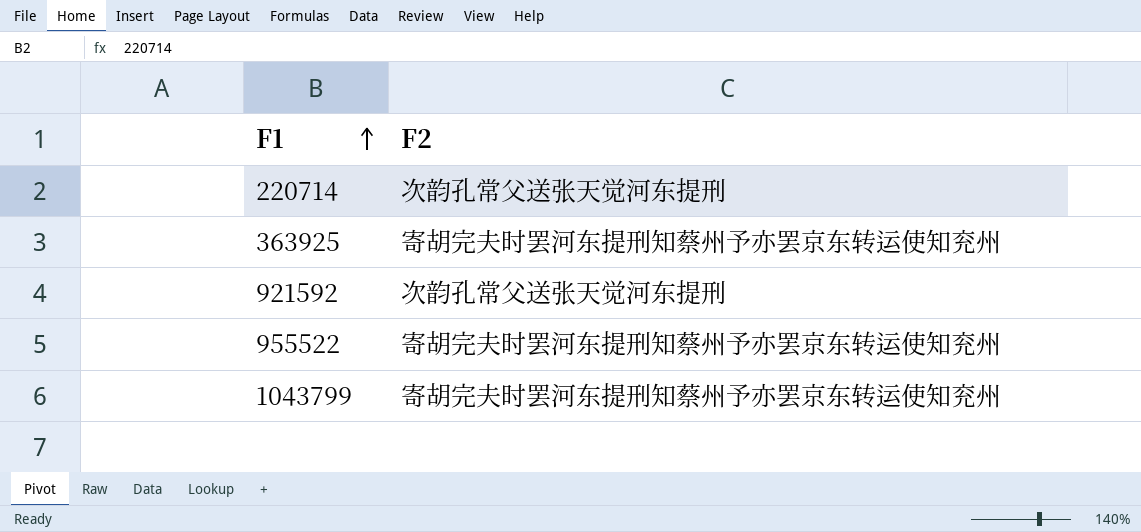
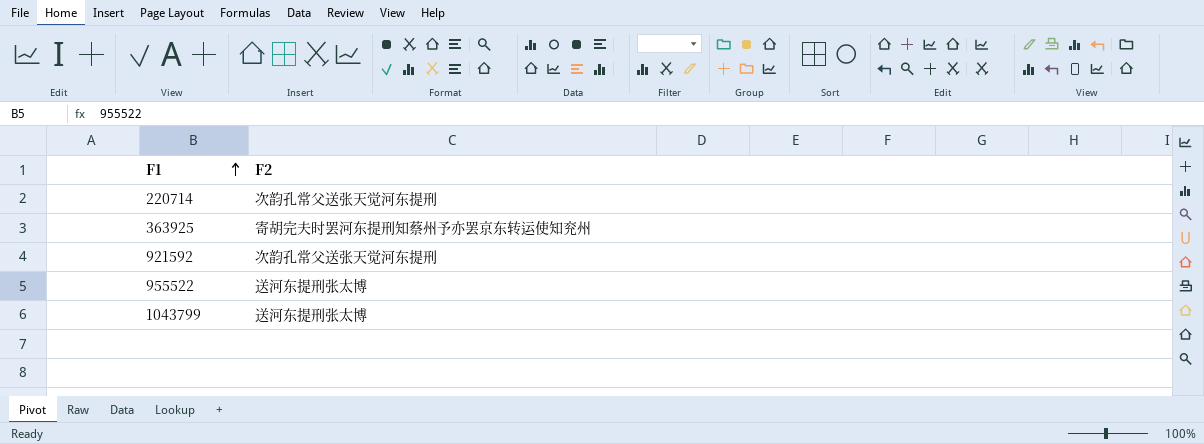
955522 | F2: 寄胡完夫时罢河东提刑知蔡州予亦罢京东转运使知兖州 -> 送河东提刑张太博
1043799 | F2: 寄胡完夫时罢河东提刑知蔡州予亦罢京东转运使知兖州 -> 送河东提刑张太博

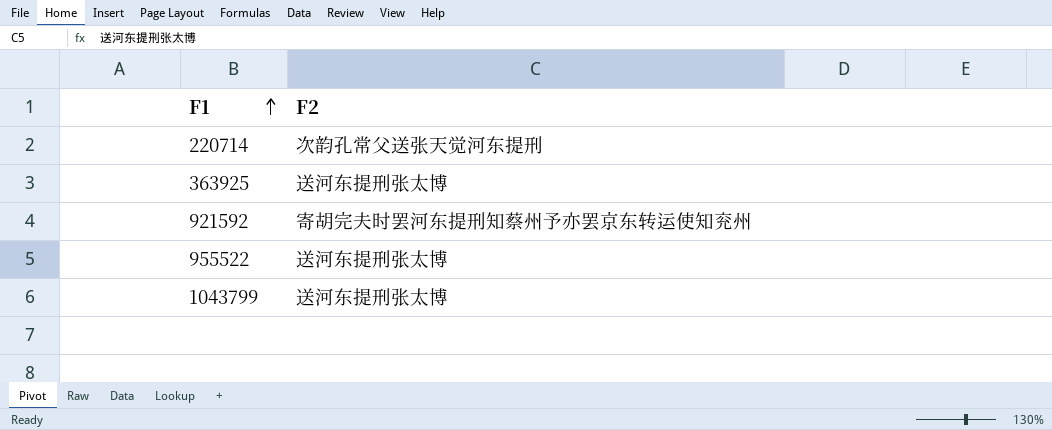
363925 | F2: 寄胡完夫时罢河东提刑知蔡州予亦罢京东转运使知兖州 -> 送河东提刑张太博
921592 | F2: 次韵孔常父送张天觉河东提刑 -> 寄胡完夫时罢河东提刑知蔡州予亦罢京东转运使知兖州

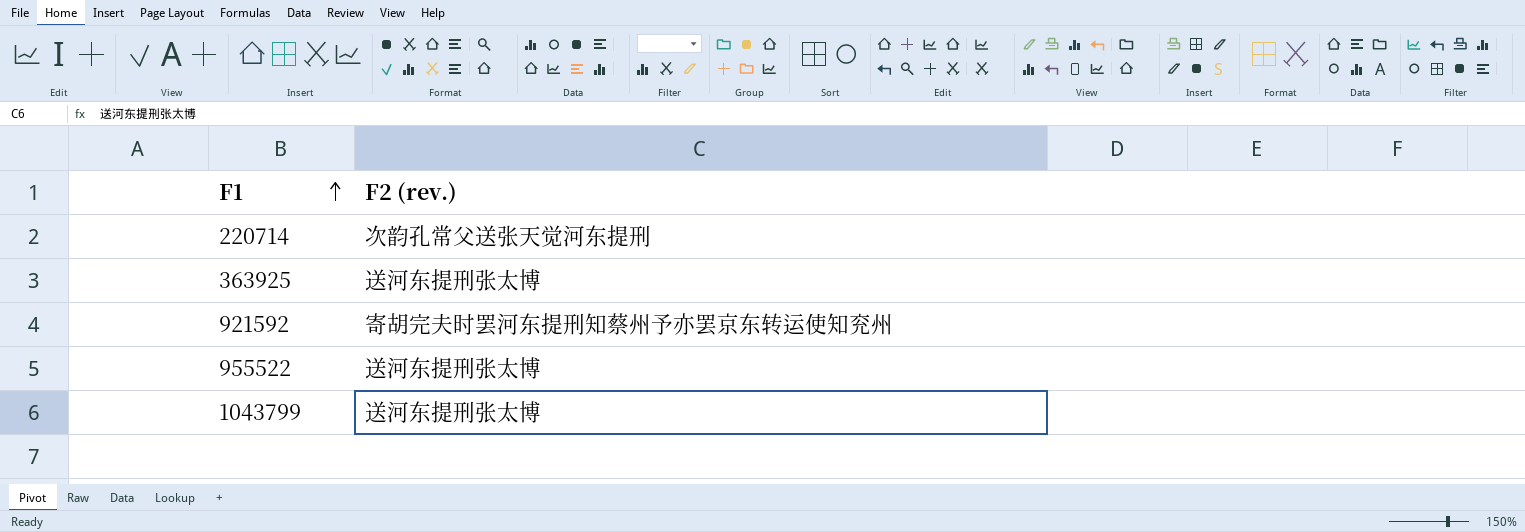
column name: F2 -> F2 (rev.)

